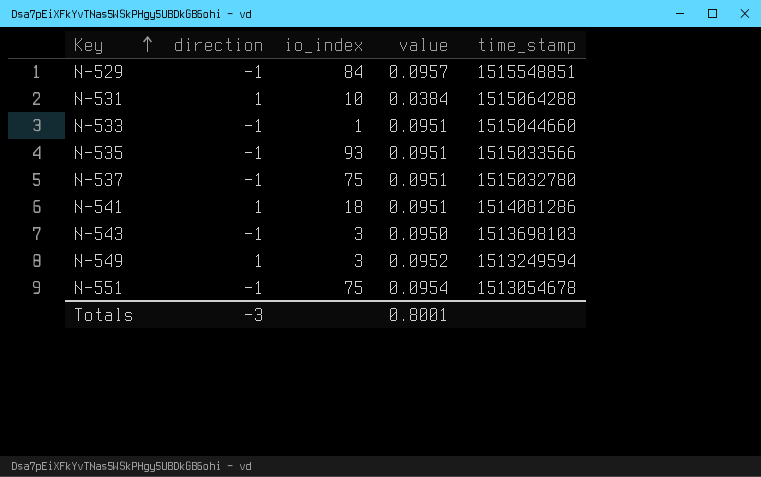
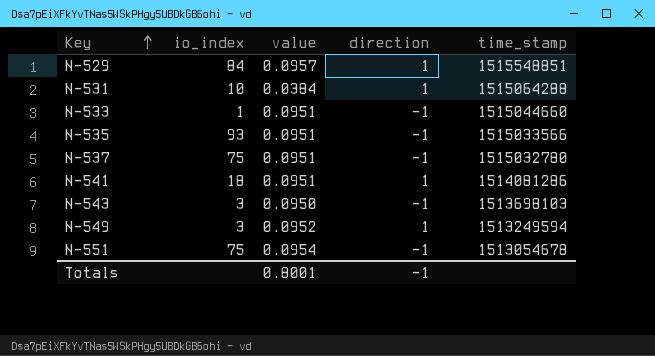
column direction | position: 2 -> 4
N-529 | direction: -1 -> 1
Totals | direction: -3 -> -1

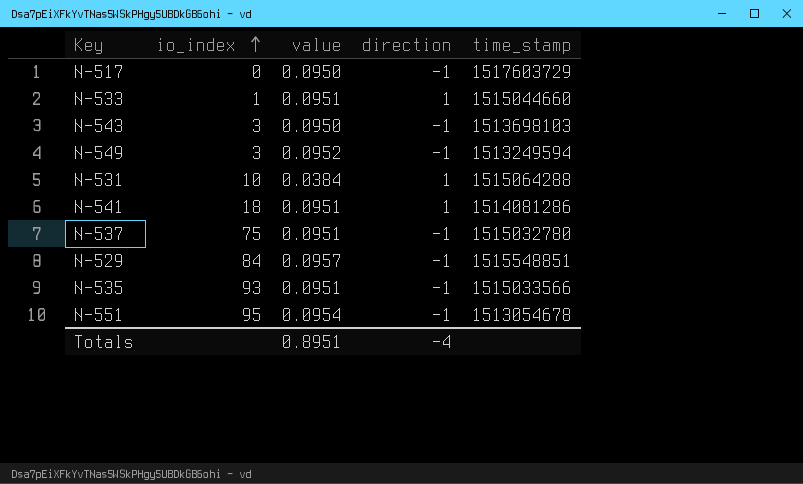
row order: Key ascending -> io_index ascending
row N-517: none -> 0 | 0.0950 | -1 | 1517603729
N-533 | direction: -1 -> 1
N-549 | direction: 1 -> -1
N-529 | direction: 1 -> -1
N-551 | io_index: 75 -> 95
Totals | value: 0.8001 -> 0.8951
Totals | direction: -1 -> -4

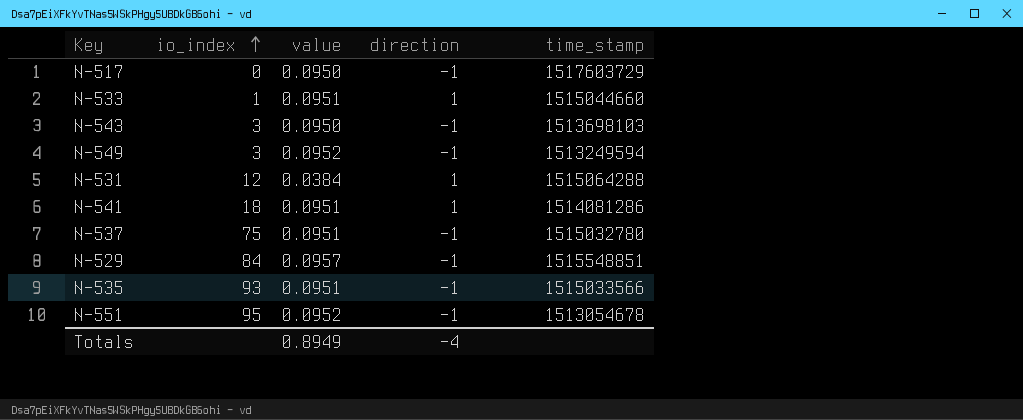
N-531 | io_index: 10 -> 12
N-551 | value: 0.0954 -> 0.0952
Totals | value: 0.8951 -> 0.8949

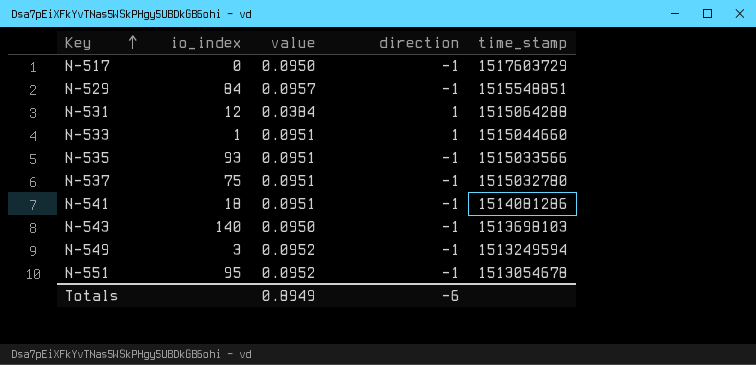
row order: io_index ascending -> Key ascending
N-541 | direction: 1 -> -1
N-543 | io_index: 3 -> 140
Totals | direction: -4 -> -6

